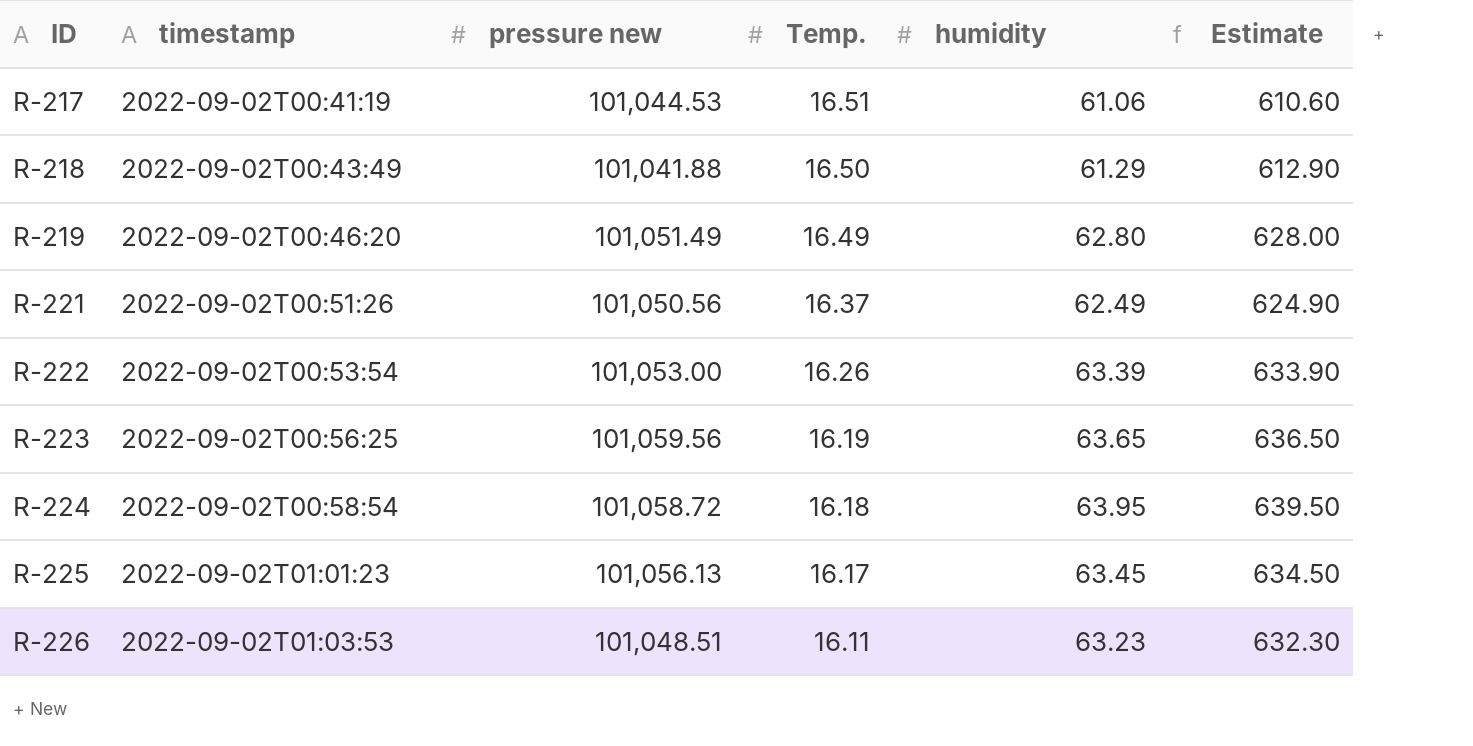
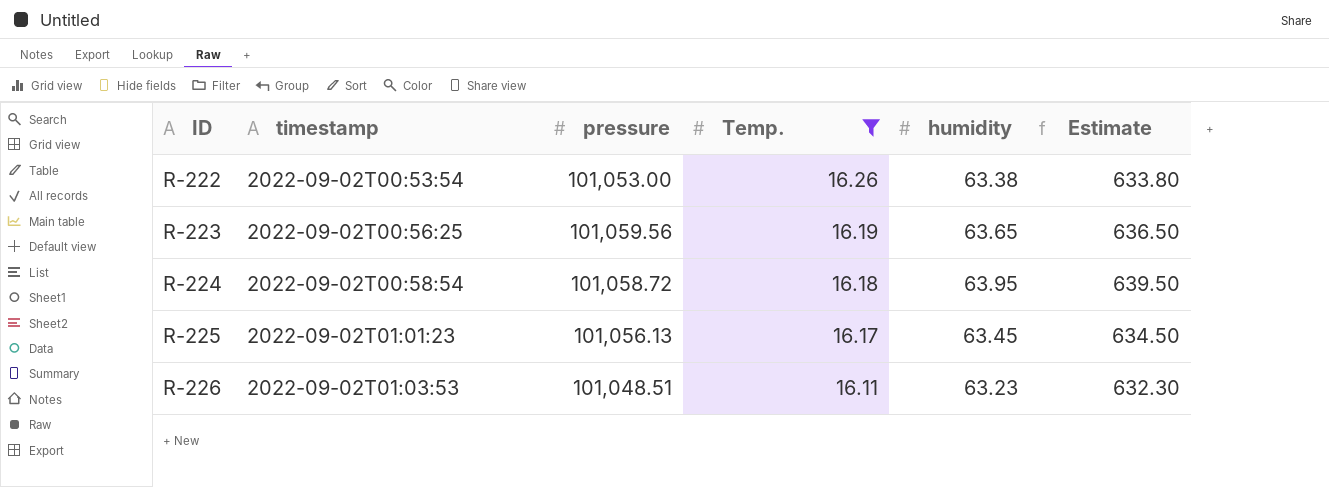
filter: none -> Temp. <= 16.26
column name: pressure new -> pressure
R-222 | humidity: 63.39 -> 63.38
R-222 | Estimate: 633.90 -> 633.80

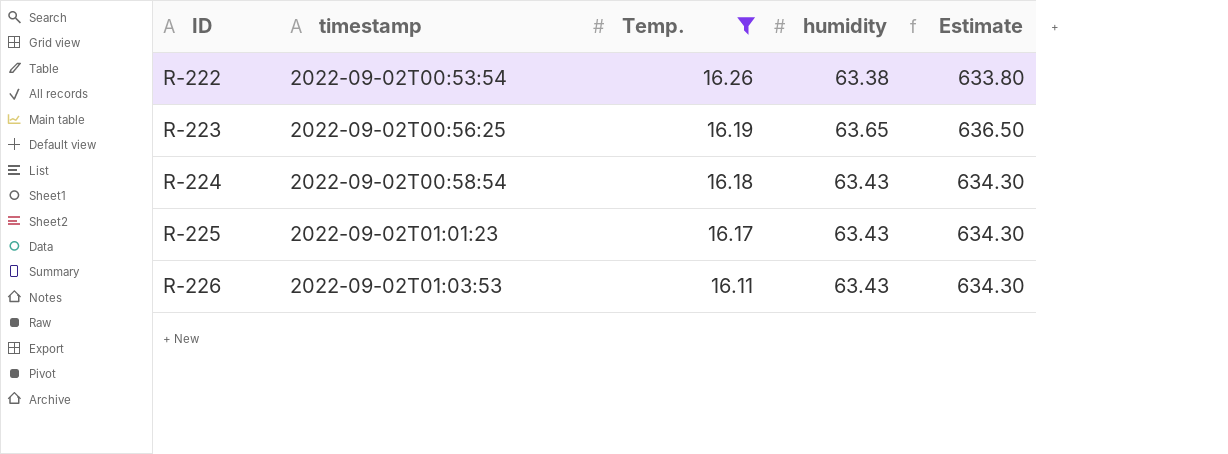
column pressure | position: 3 -> none
R-224 | humidity: 63.95 -> 63.43
R-224 | Estimate: 639.50 -> 634.30
R-225 | humidity: 63.45 -> 63.43
R-225 | Estimate: 634.50 -> 634.30
R-226 | humidity: 63.23 -> 63.43
R-226 | Estimate: 632.30 -> 634.30

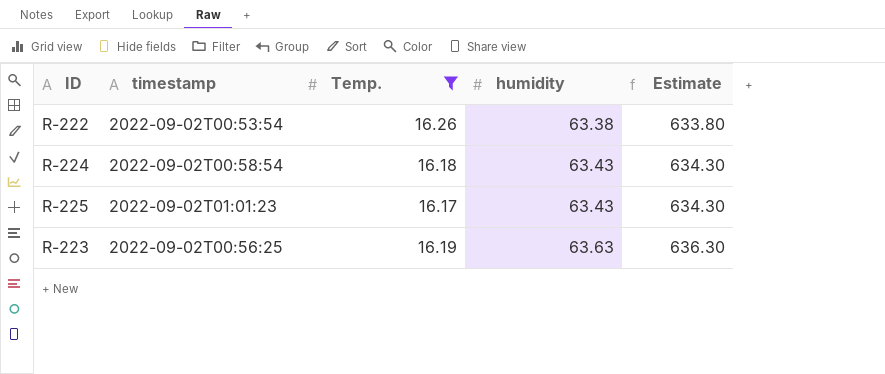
row order: ID ascending -> humidity ascending
row R-226: 2022-09-02T01:03:53 | 16.11 | 63.43 | 634.30 -> none
R-223 | humidity: 63.65 -> 63.63
R-223 | Estimate: 636.50 -> 636.30

